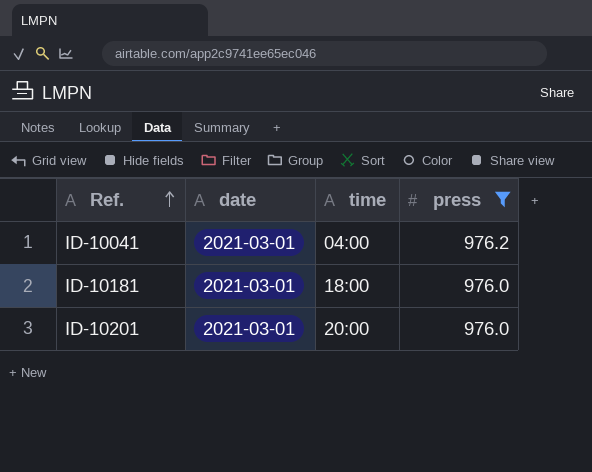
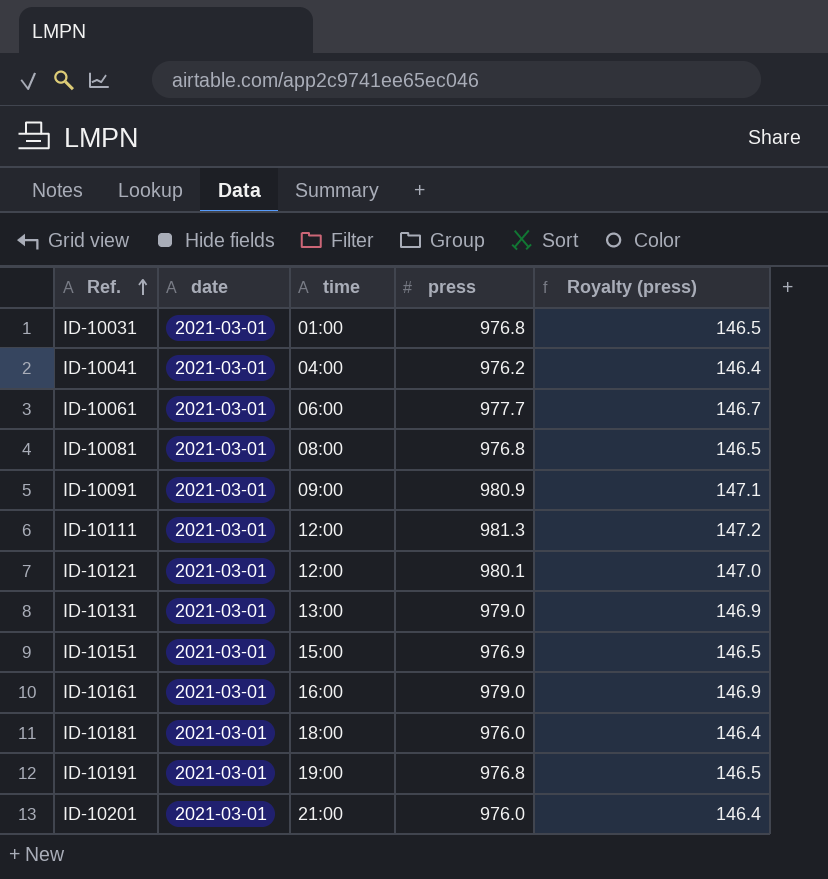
filter: press <= 976.2 -> none
column Royalty (press) | formula: none -> [press] * 0.15
ID-10201 | time: 20:00 -> 21:00

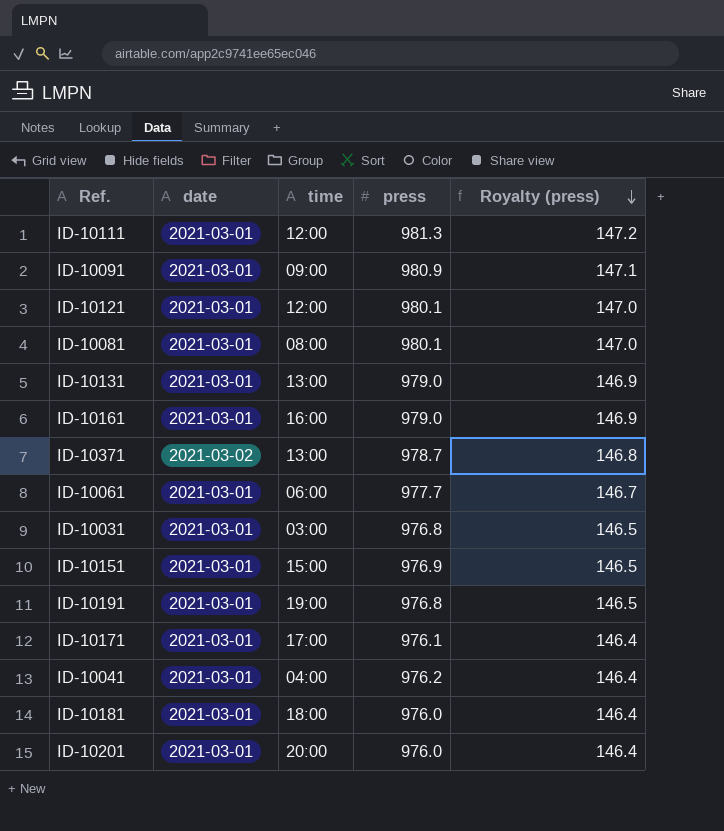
row order: Ref. ascending -> Royalty (press) descending
ID-10081 | press: 976.8 -> 980.1
ID-10081 | Royalty (press): 146.5 -> 147.0
row ID-10371: none -> 2021-03-02 | 13:00 | 978.7 | 146.8
ID-10031 | time: 01:00 -> 03:00
row ID-10171: none -> 2021-03-01 | 17:00 | 976.1 | 146.4
ID-10201 | time: 21:00 -> 20:00

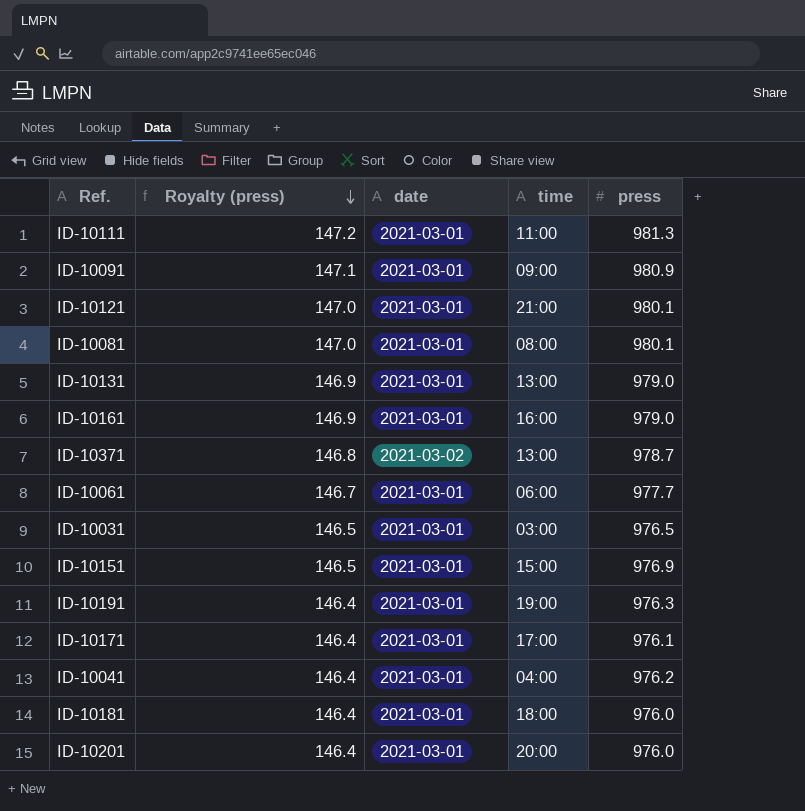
column Royalty (press) | position: 5 -> 2
ID-10111 | time: 12:00 -> 11:00
ID-10121 | time: 12:00 -> 21:00
ID-10031 | press: 976.8 -> 976.5
ID-10191 | Royalty (press): 146.5 -> 146.4
ID-10191 | press: 976.8 -> 976.3

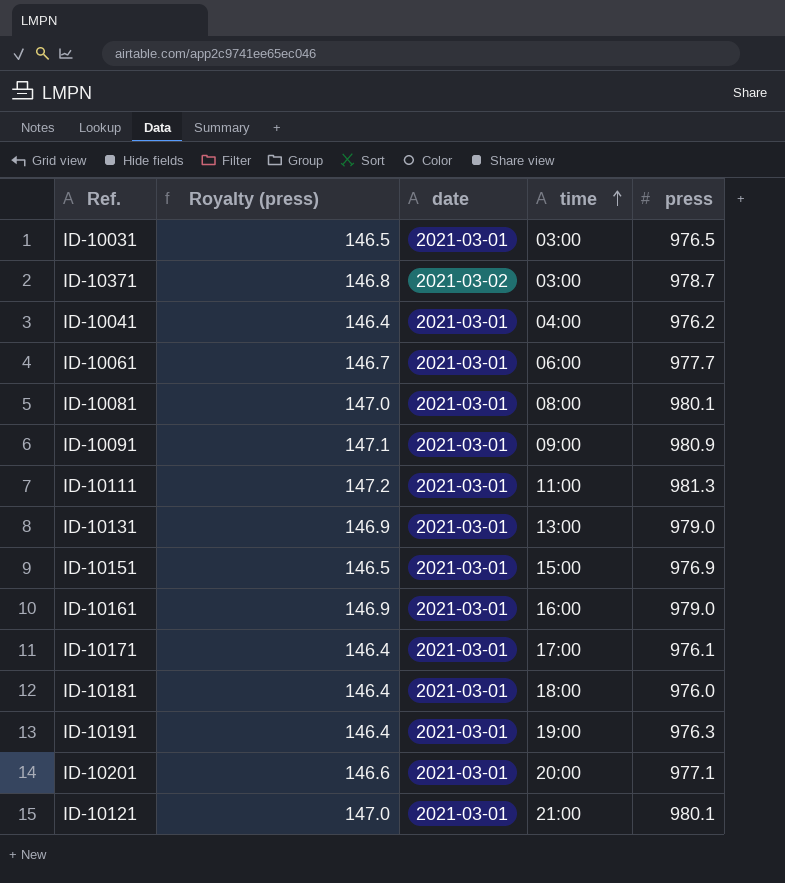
row order: Royalty (press) descending -> time ascending
ID-10371 | time: 13:00 -> 03:00
ID-10201 | Royalty (press): 146.4 -> 146.6
ID-10201 | press: 976.0 -> 977.1

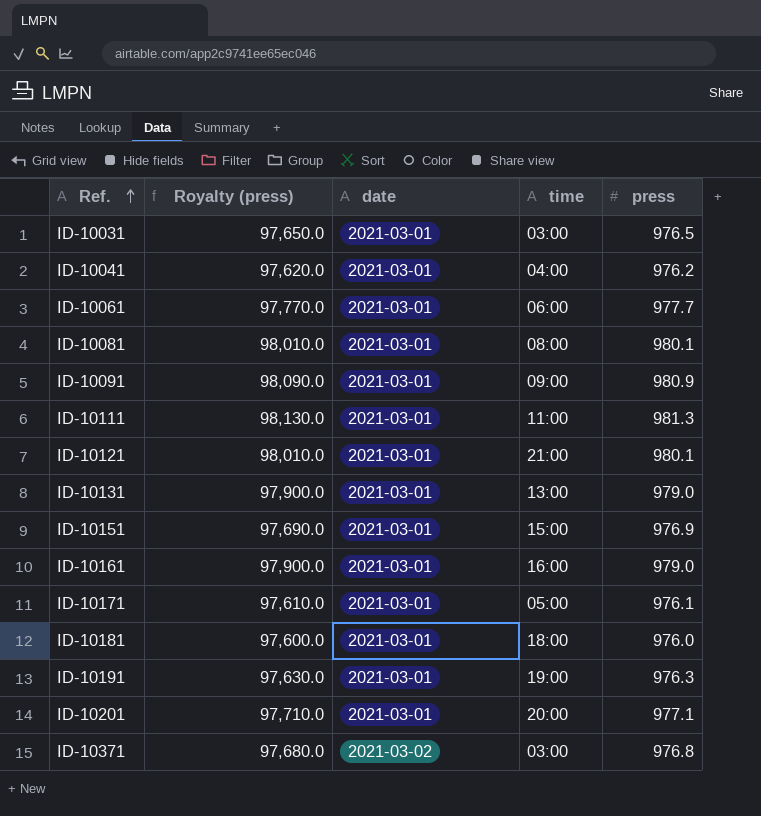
row order: time ascending -> Ref. ascending
column Royalty (press) | formula: [press] * 0.15 -> [press] * 100
ID-10171 | time: 17:00 -> 05:00
ID-10371 | press: 978.7 -> 976.8

